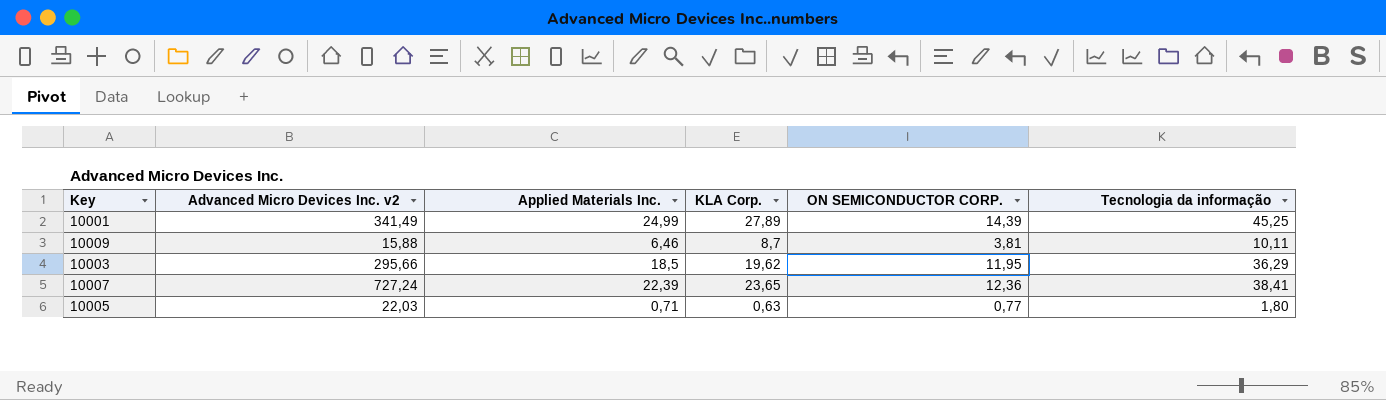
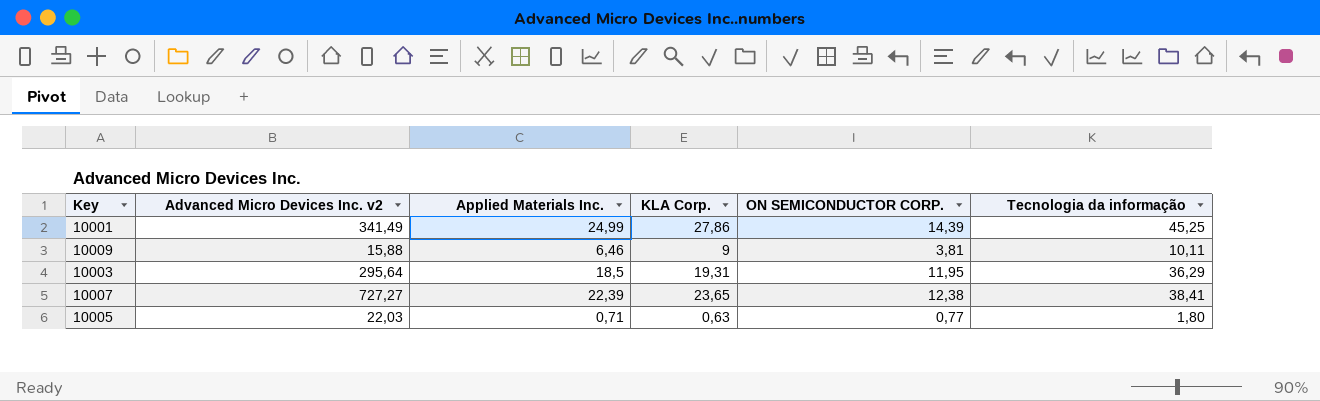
10001 | KLA Corp.: 27,89 -> 27,86
10009 | KLA Corp.: 8,7 -> 9
10003 | Advanced Micro Devices Inc. v2: 295,66 -> 295,64
10003 | KLA Corp.: 19,62 -> 19,31
10007 | Advanced Micro Devices Inc. v2: 727,24 -> 727,27
10007 | ON SEMICONDUCTOR CORP.: 12,36 -> 12,38

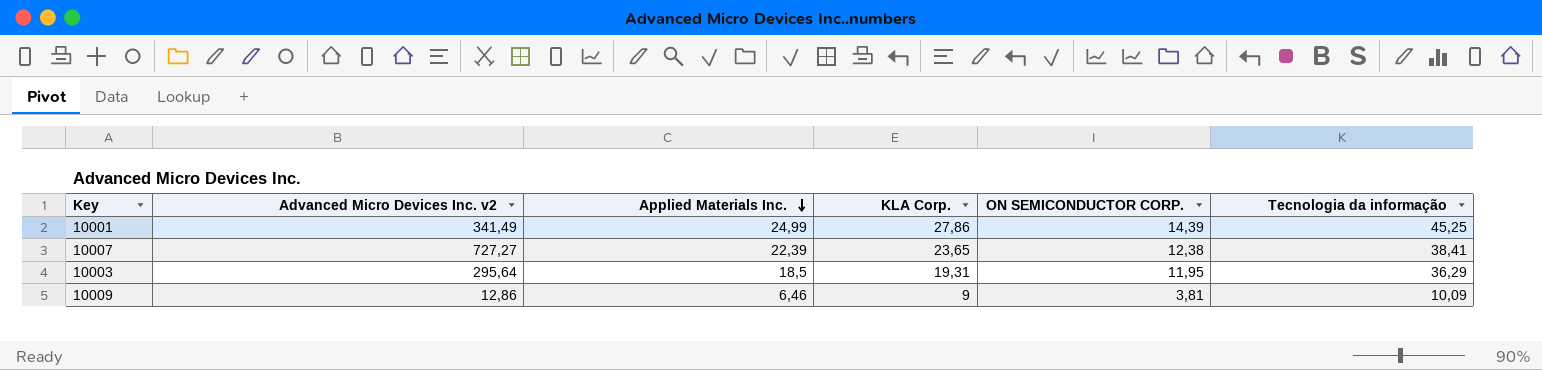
row order: none -> Applied Materials Inc. descending
row 10005: 22,03 | 0,71 | 0,63 | 0,77 | 1,80 -> none
10009 | Advanced Micro Devices Inc. v2: 15,88 -> 12,86
10009 | Tecnologia da informação: 10,11 -> 10,09

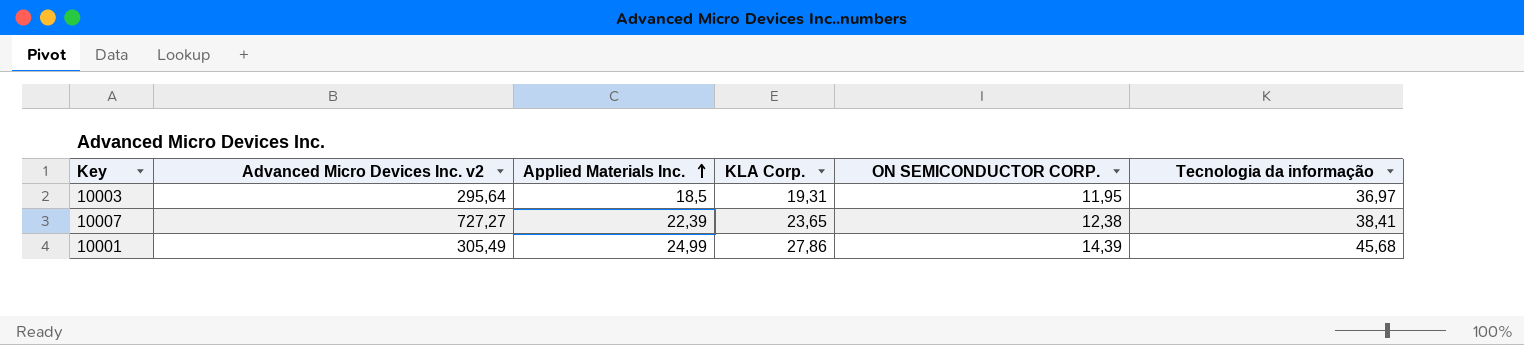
row order: Applied Materials Inc. descending -> Applied Materials Inc. ascending
row 10009: 12,86 | 6,46 | 9 | 3,81 | 10,09 -> none
10003 | Tecnologia da informação: 36,29 -> 36,97
10001 | Advanced Micro Devices Inc. v2: 341,49 -> 305,49
10001 | Tecnologia da informação: 45,25 -> 45,68

